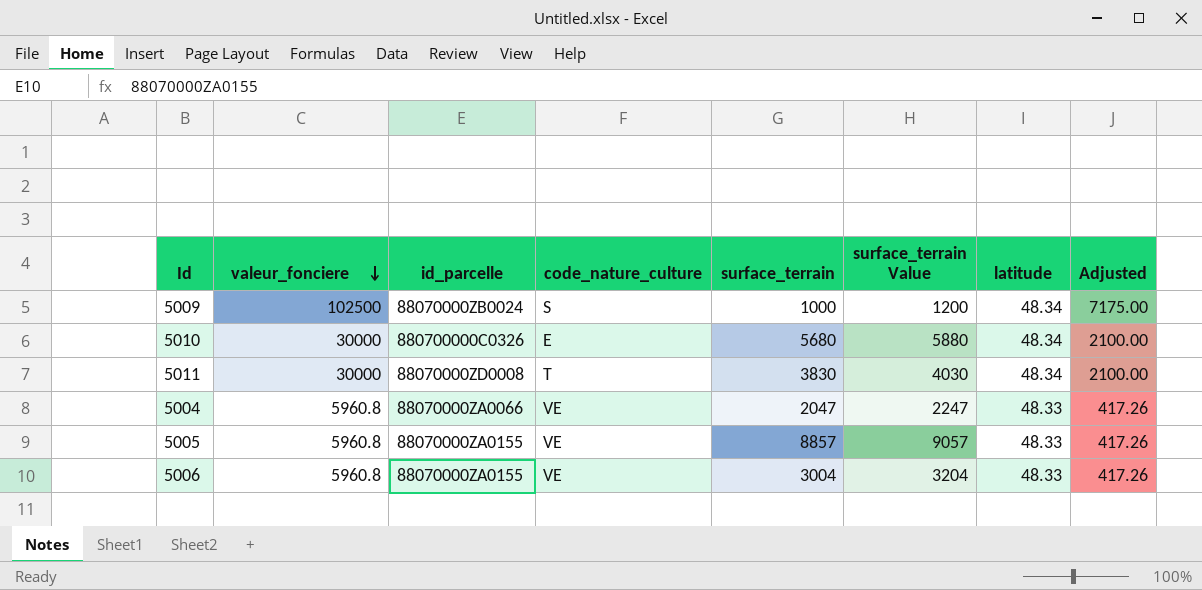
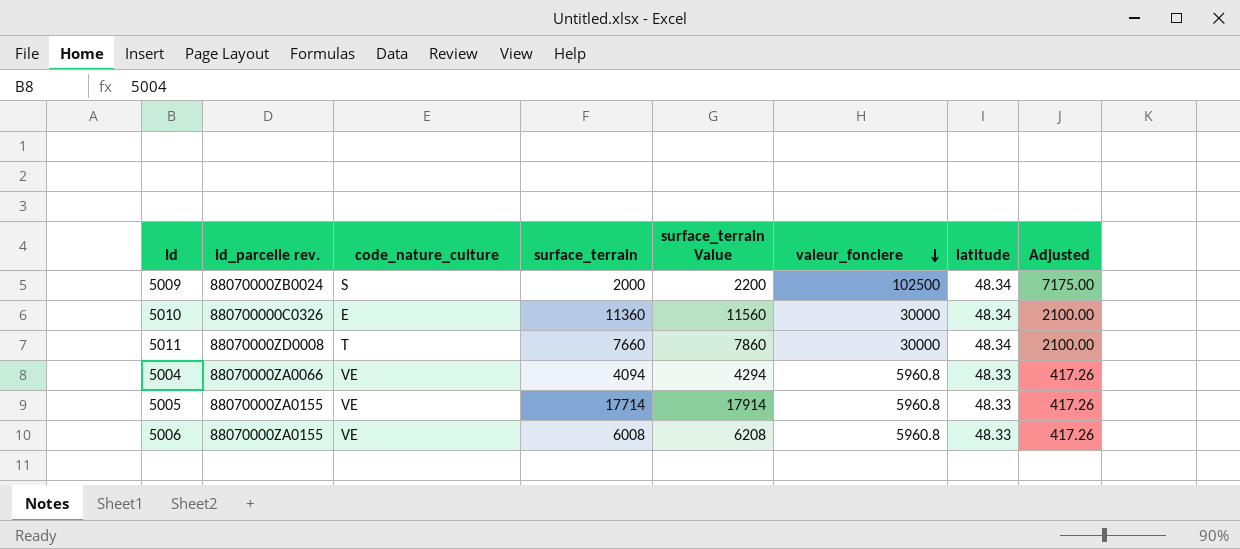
column name: id_parcelle -> id_parcelle rev.
column valeur_fonciere | position: 2 -> 6
5009 | surface_terrain: 1000 -> 2000
5009 | surface_terrain Value: 1200 -> 2200
5010 | surface_terrain: 5680 -> 11360
5010 | surface_terrain Value: 5880 -> 11560
5011 | surface_terrain: 3830 -> 7660
5011 | surface_terrain Value: 4030 -> 7860
5004 | surface_terrain: 2047 -> 4094
5004 | surface_terrain Value: 2247 -> 4294
5005 | surface_terrain: 8857 -> 17714
5005 | surface_terrain Value: 9057 -> 17914
5006 | surface_terrain: 3004 -> 6008
5006 | surface_terrain Value: 3204 -> 6208

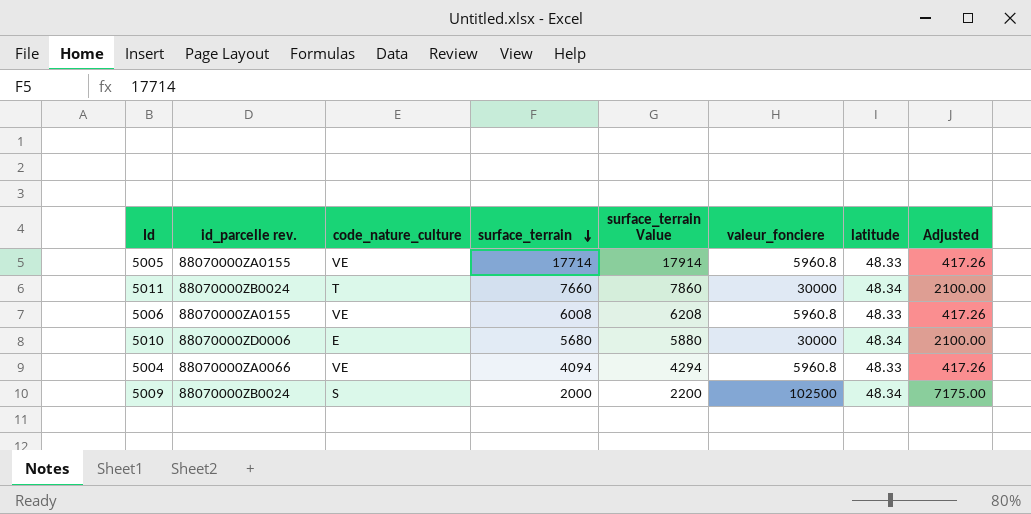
row order: valeur_fonciere descending -> surface_terrain descending
5011 | id_parcelle rev.: 88070000ZD0008 -> 88070000ZB0024
5010 | id_parcelle rev.: 880700000C0326 -> 88070000ZD0006
5010 | surface_terrain: 11360 -> 5680
5010 | surface_terrain Value: 11560 -> 5880

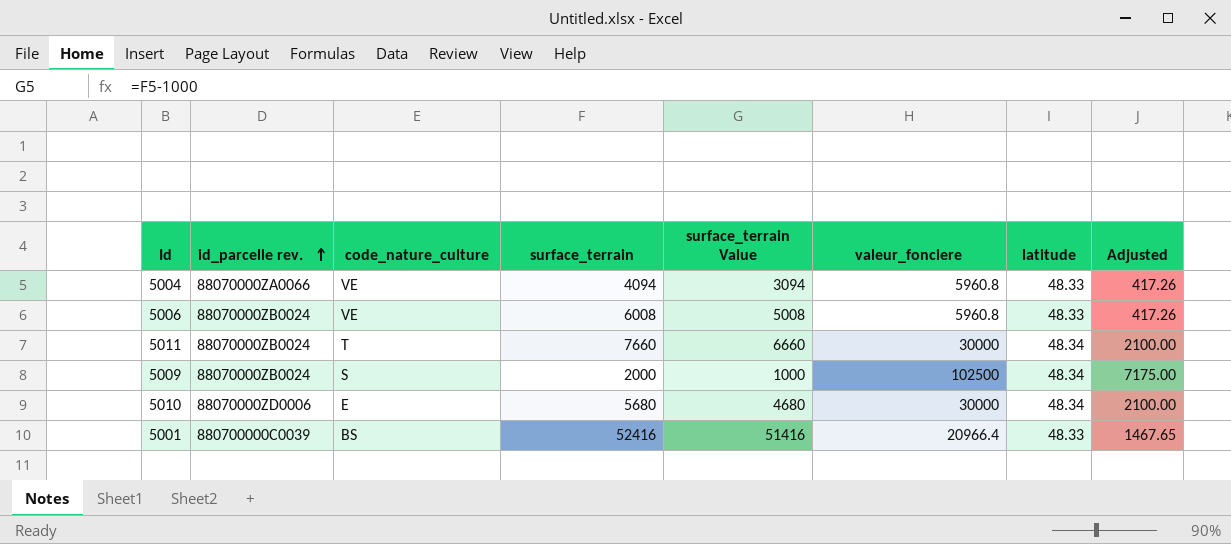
row order: surface_terrain descending -> id_parcelle rev. ascending
column surface_terrain Value | formula: [surface_terrain] + 200 -> [surface_terrain] - 1000
row 5005: 88070000ZA0155 | VE | 17714 | 17914 | 5960.8 | 48.33 | 417.26 -> none
5006 | id_parcelle rev.: 88070000ZA0155 -> 88070000ZB0024
row 5001: none -> 880700000C0039 | BS | 52416 | 51416 | 20966.4 | 48.33 | 1467.65

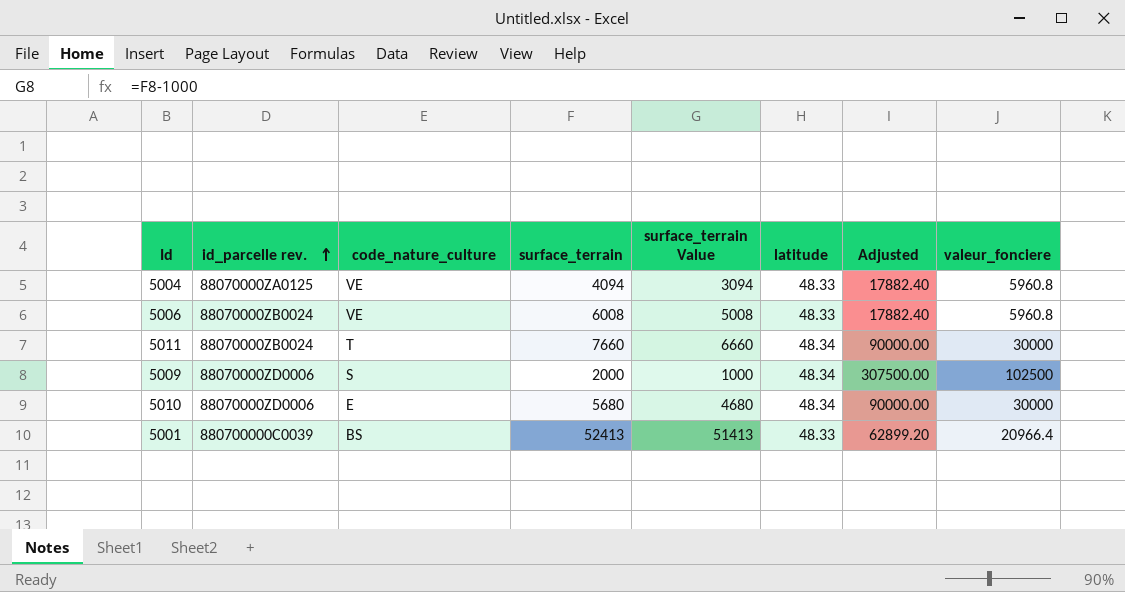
column Adjusted | formula: [valeur_fonciere] * 0.07 -> [valeur_fonciere] * 3
column valeur_fonciere | position: 6 -> 8
5004 | id_parcelle rev.: 88070000ZA0066 -> 88070000ZA0125
5009 | id_parcelle rev.: 88070000ZB0024 -> 88070000ZD0006
5001 | surface_terrain: 52416 -> 52413
5001 | surface_terrain Value: 51416 -> 51413

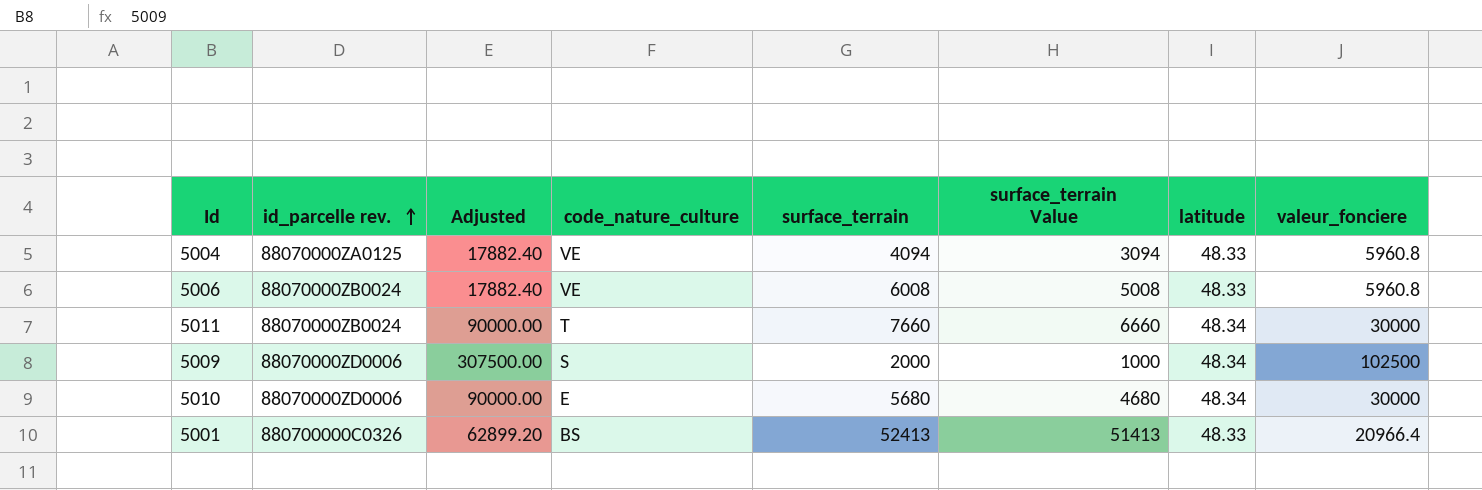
column Adjusted | position: 7 -> 3
5001 | id_parcelle rev.: 880700000C0039 -> 880700000C0326

